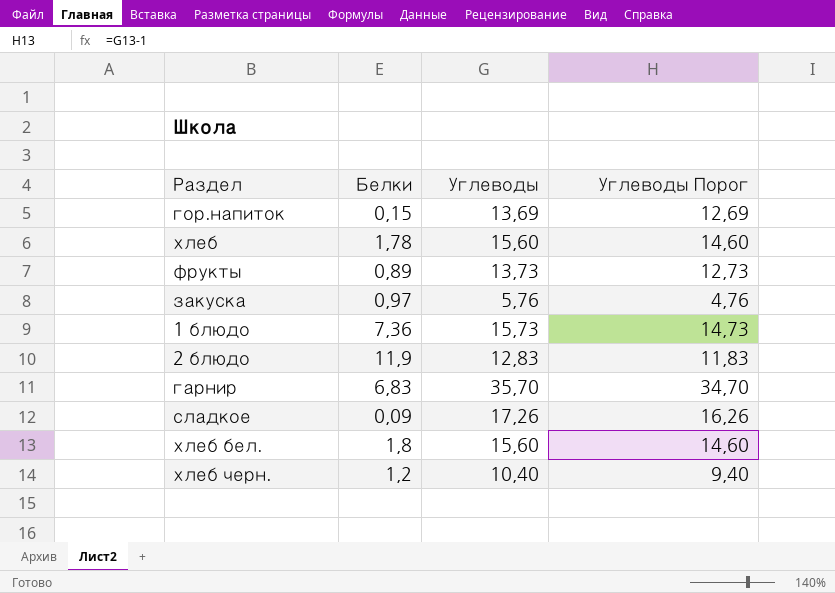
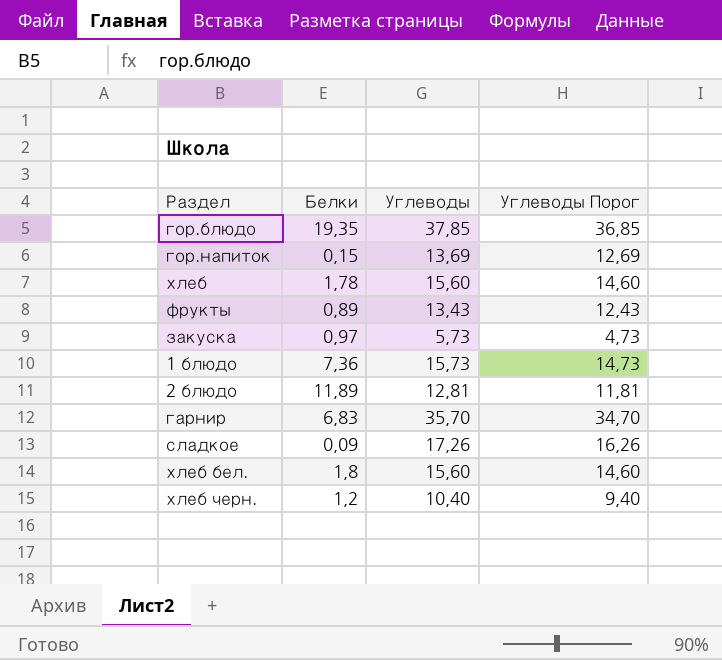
row гор.блюдо: none -> 19,35 | 37,85 | 36,85
фрукты | Углеводы: 13,73 -> 13,43
фрукты | Углеводы Порог: 12,73 -> 12,43
закуска | Углеводы: 5,76 -> 5,73
закуска | Углеводы Порог: 4,76 -> 4,73
2 блюдо | Белки: 11,9 -> 11,89
2 блюдо | Углеводы: 12,83 -> 12,81
2 блюдо | Углеводы Порог: 11,83 -> 11,81

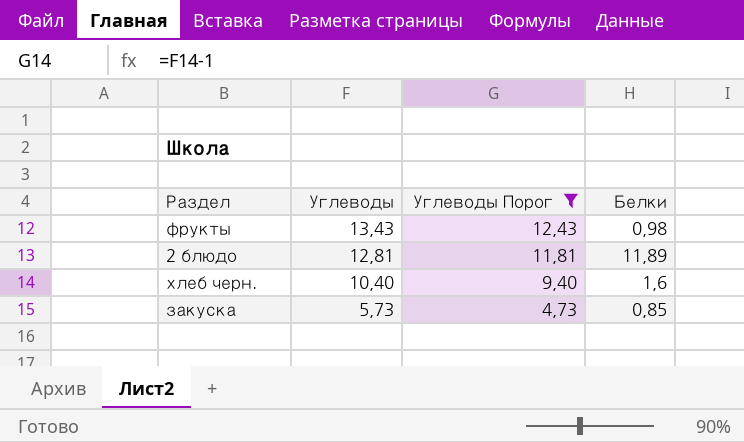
filter: none -> Углеводы Порог <= 12,43
row order: none -> Углеводы descending
column Белки | position: 2 -> 4
фрукты | Белки: 0,89 -> 0,98
хлеб черн. | Белки: 1,2 -> 1,6
закуска | Белки: 0,97 -> 0,85

